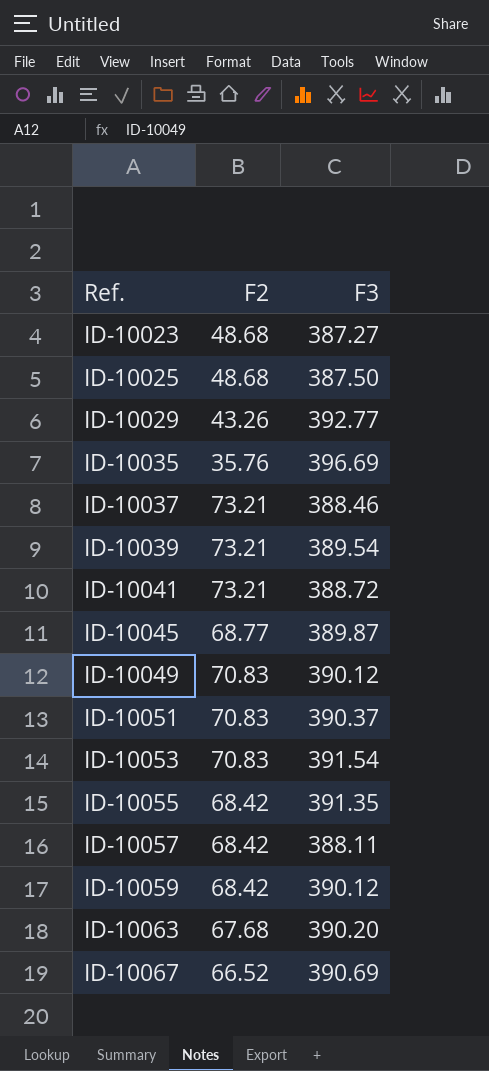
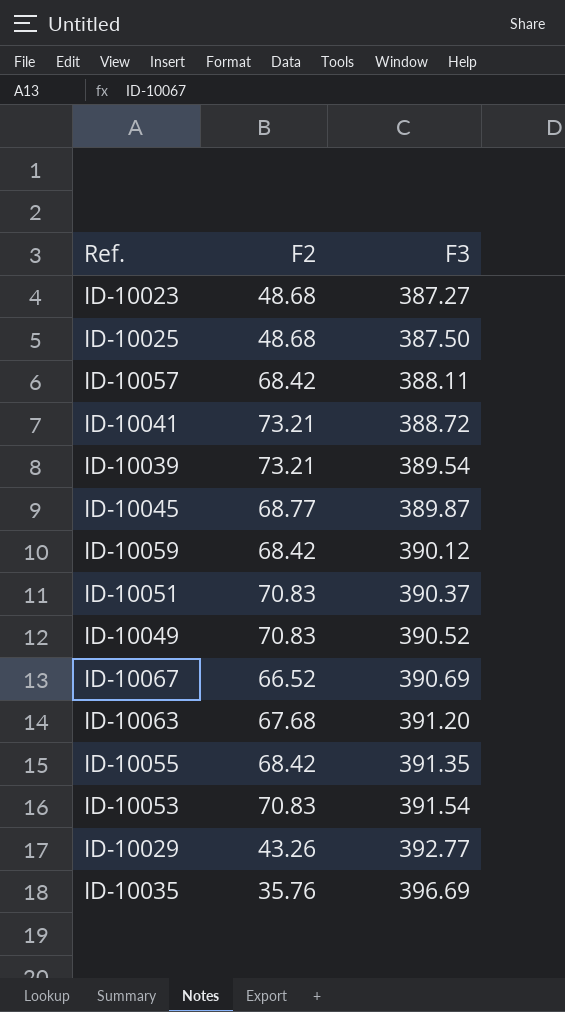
row order: Ref. ascending -> F3 ascending
row ID-10037: 73.21 | 388.46 -> none
ID-10049 | F3: 390.12 -> 390.52
ID-10063 | F3: 390.20 -> 391.20

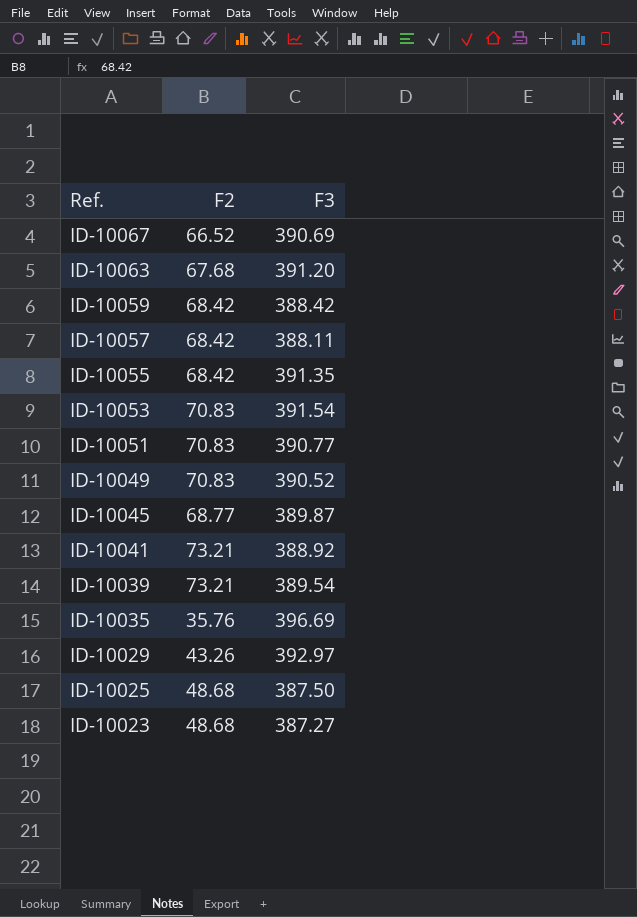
row order: F3 ascending -> Ref. descending
ID-10059 | F3: 390.12 -> 388.42
ID-10051 | F3: 390.37 -> 390.77
ID-10041 | F3: 388.72 -> 388.92
ID-10029 | F3: 392.77 -> 392.97

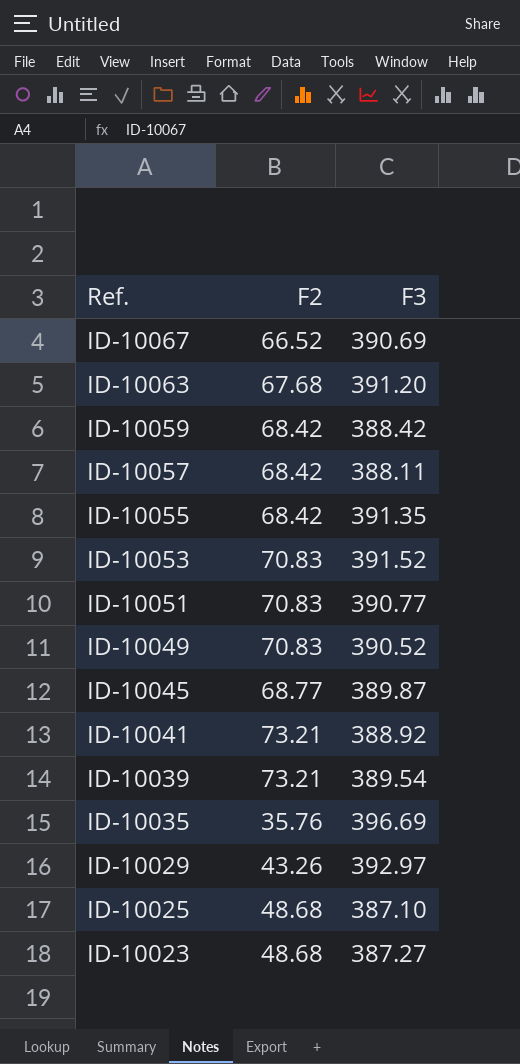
ID-10053 | F3: 391.54 -> 391.52
ID-10025 | F3: 387.50 -> 387.10

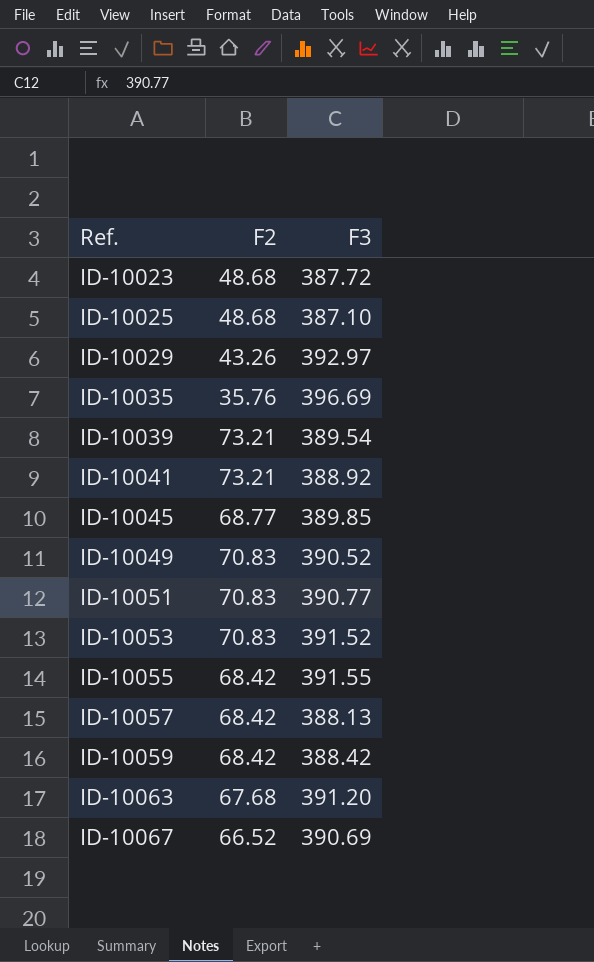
row order: Ref. descending -> Ref. ascending
ID-10023 | F3: 387.27 -> 387.72
ID-10045 | F3: 389.87 -> 389.85
ID-10055 | F3: 391.35 -> 391.55
ID-10057 | F3: 388.11 -> 388.13

